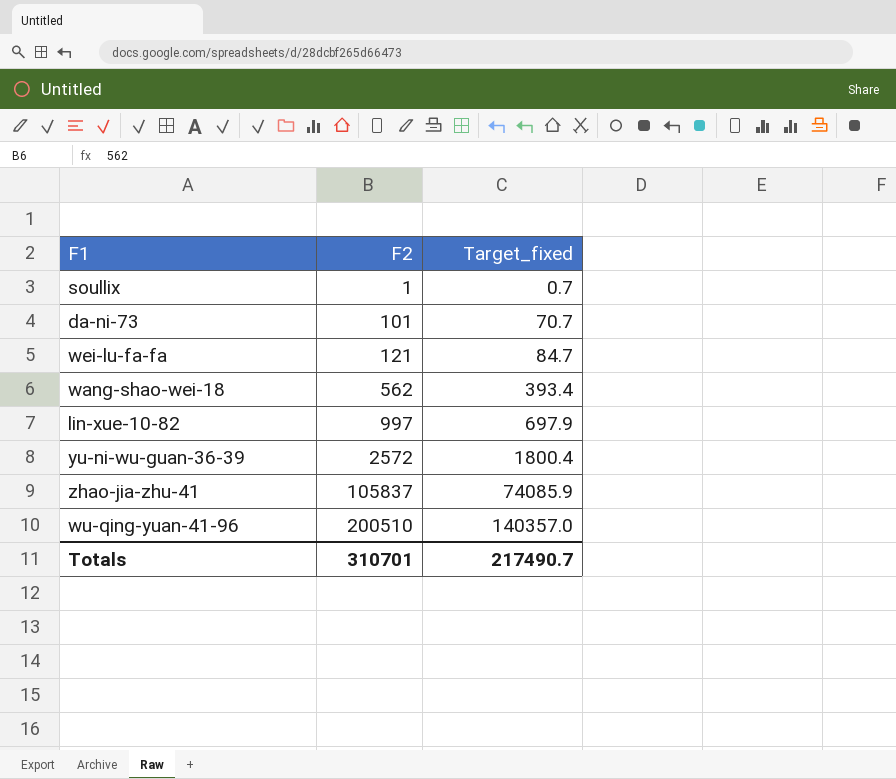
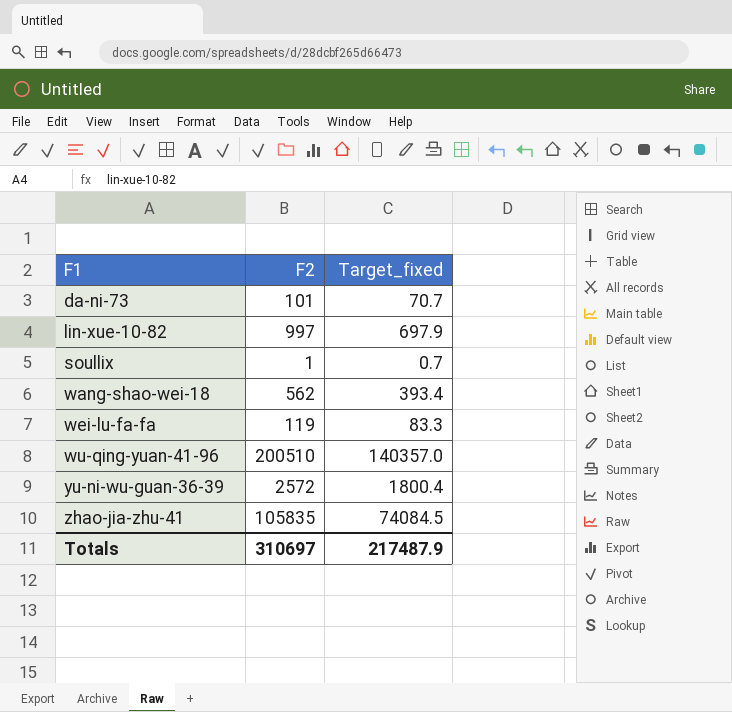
row order: F2 ascending -> F1 ascending
wei-lu-fa-fa | F2: 121 -> 119
wei-lu-fa-fa | Target_fixed: 84.7 -> 83.3
zhao-jia-zhu-41 | F2: 105837 -> 105835
zhao-jia-zhu-41 | Target_fixed: 74085.9 -> 74084.5
Totals | F2: 310701 -> 310697
Totals | Target_fixed: 217490.7 -> 217487.9

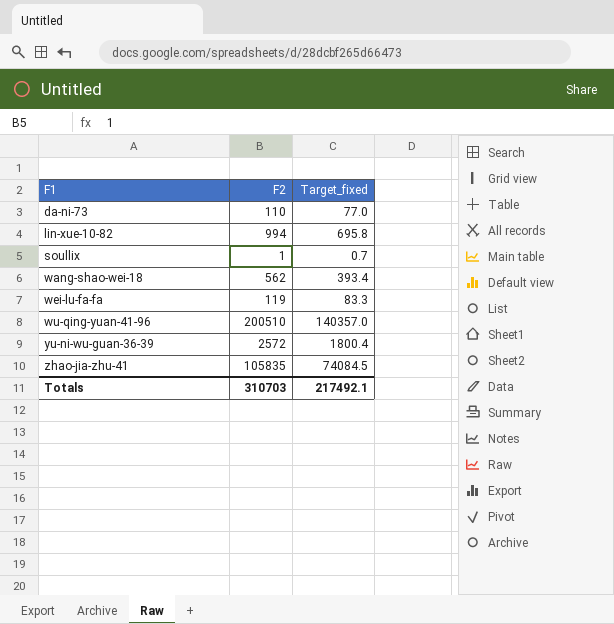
da-ni-73 | F2: 101 -> 110
da-ni-73 | Target_fixed: 70.7 -> 77.0
lin-xue-10-82 | F2: 997 -> 994
lin-xue-10-82 | Target_fixed: 697.9 -> 695.8
Totals | F2: 310697 -> 310703
Totals | Target_fixed: 217487.9 -> 217492.1

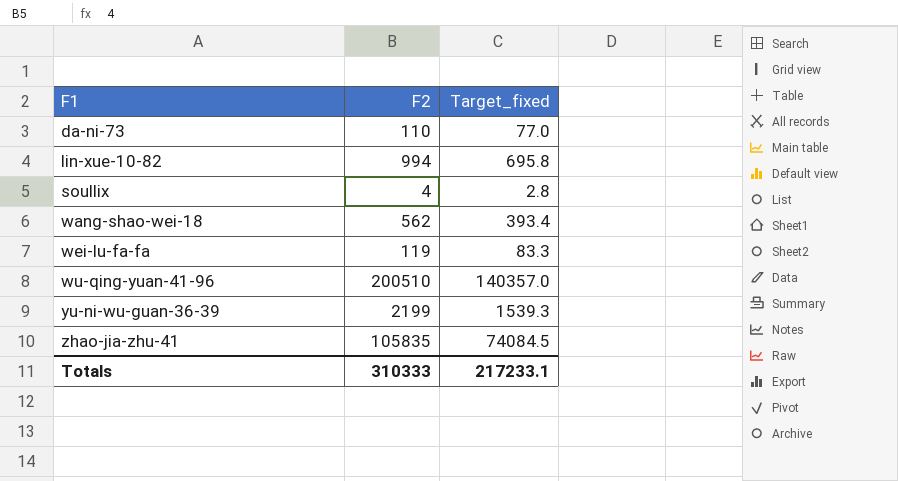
soullix | F2: 1 -> 4
soullix | Target_fixed: 0.7 -> 2.8
yu-ni-wu-guan-36-39 | F2: 2572 -> 2199
yu-ni-wu-guan-36-39 | Target_fixed: 1800.4 -> 1539.3
Totals | F2: 310703 -> 310333
Totals | Target_fixed: 217492.1 -> 217233.1

